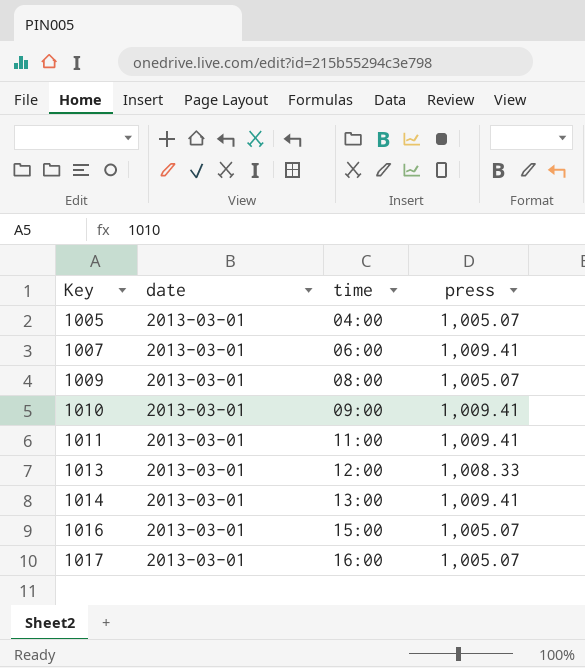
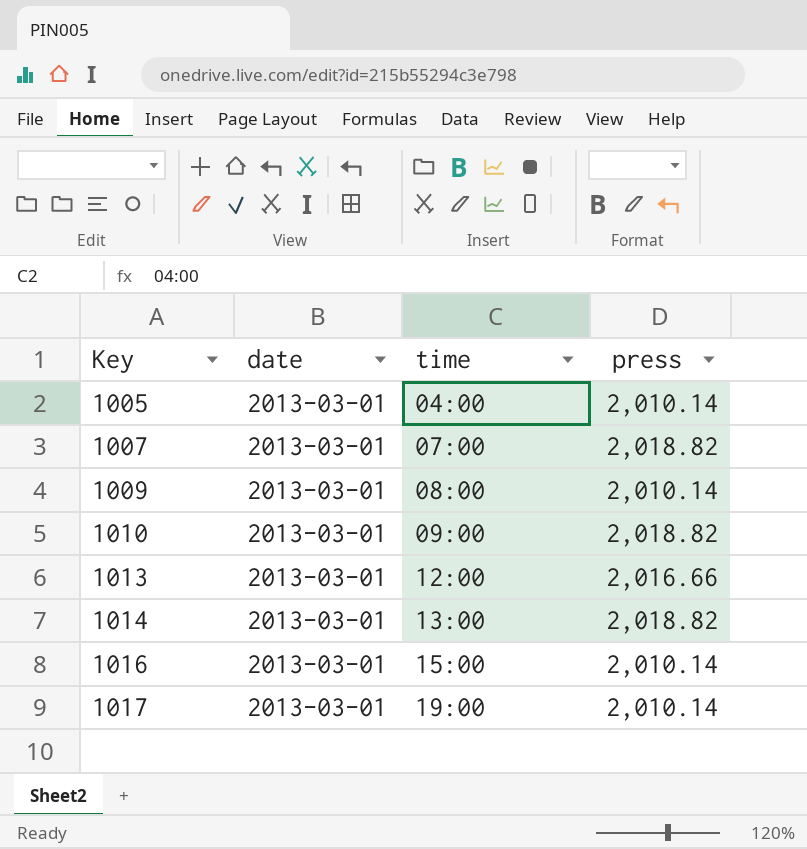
row 1011: 2013-03-01 | 11:00 | 1,009.41 -> none
1005 | press: 1,005.07 -> 2,010.14
1007 | time: 06:00 -> 07:00
1007 | press: 1,009.41 -> 2,018.82
1009 | press: 1,005.07 -> 2,010.14
1010 | press: 1,009.41 -> 2,018.82
1013 | press: 1,008.33 -> 2,016.66
1014 | press: 1,009.41 -> 2,018.82
1016 | press: 1,005.07 -> 2,010.14
1017 | time: 16:00 -> 19:00
1017 | press: 1,005.07 -> 2,010.14

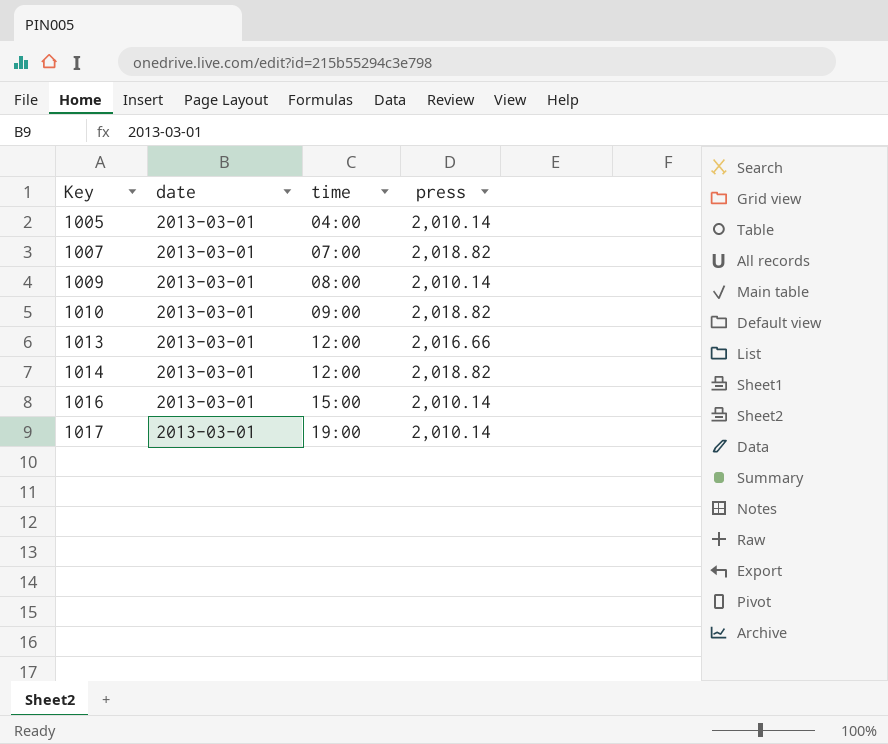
1014 | time: 13:00 -> 12:00

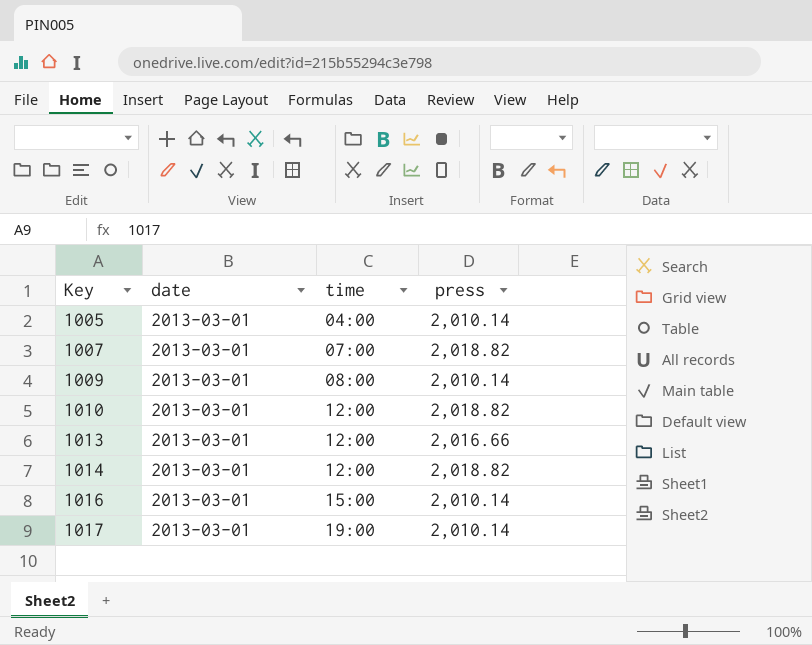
1010 | time: 09:00 -> 12:00

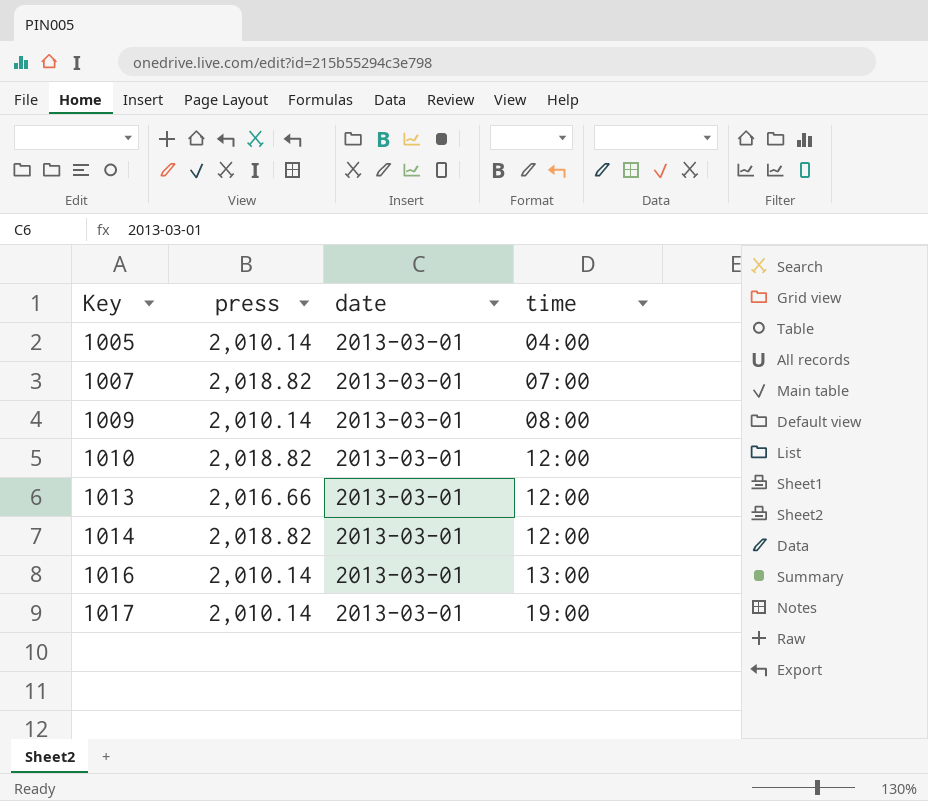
column press | position: 4 -> 2
1016 | time: 15:00 -> 13:00

